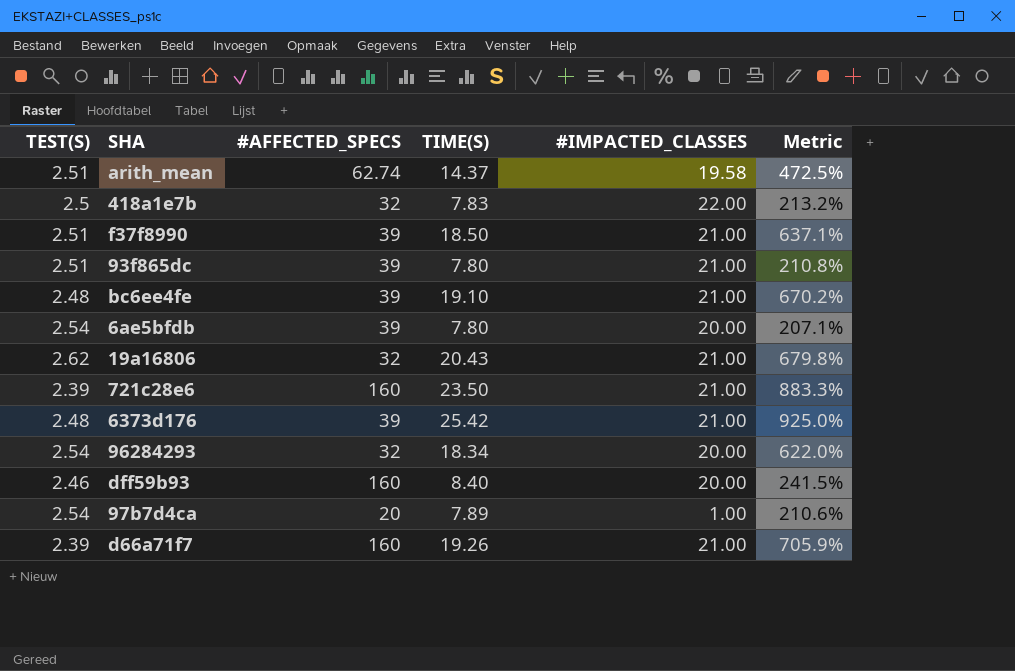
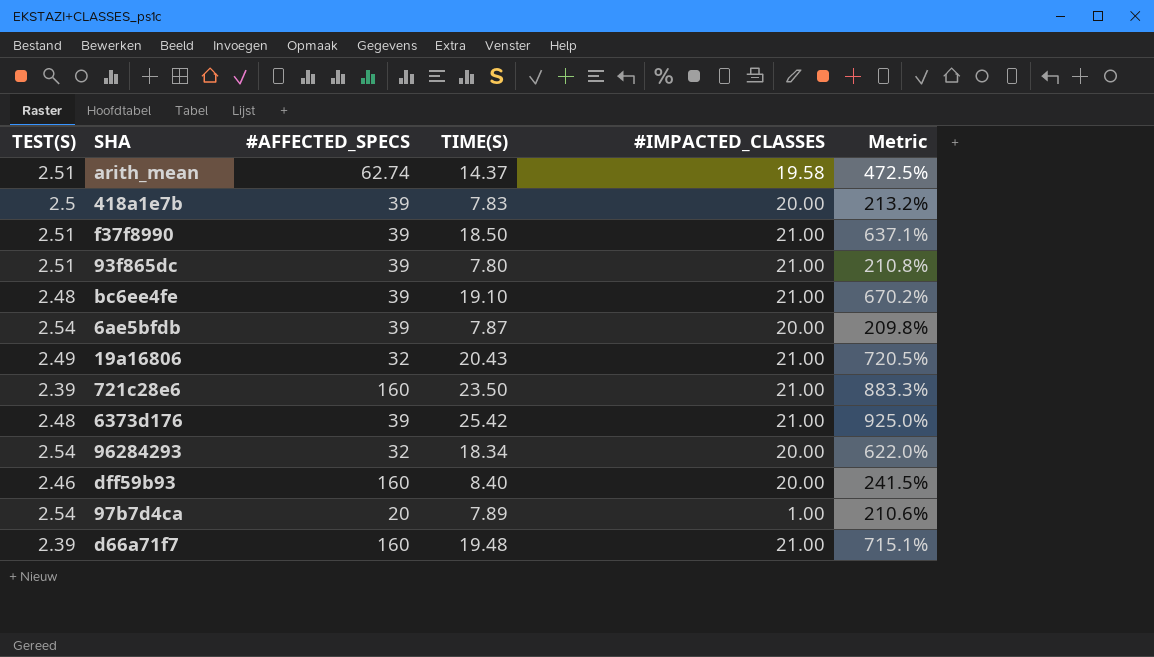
418a1e7b | #AFFECTED_SPECS: 32 -> 39
418a1e7b | #IMPACTED_CLASSES: 22.00 -> 20.00
6ae5bfdb | TIME(S): 7.80 -> 7.87
6ae5bfdb | Metric: 207.1% -> 209.8%
19a16806 | TEST(S): 2.62 -> 2.49
19a16806 | Metric: 679.8% -> 720.5%
d66a71f7 | TIME(S): 19.26 -> 19.48
d66a71f7 | Metric: 705.9% -> 715.1%

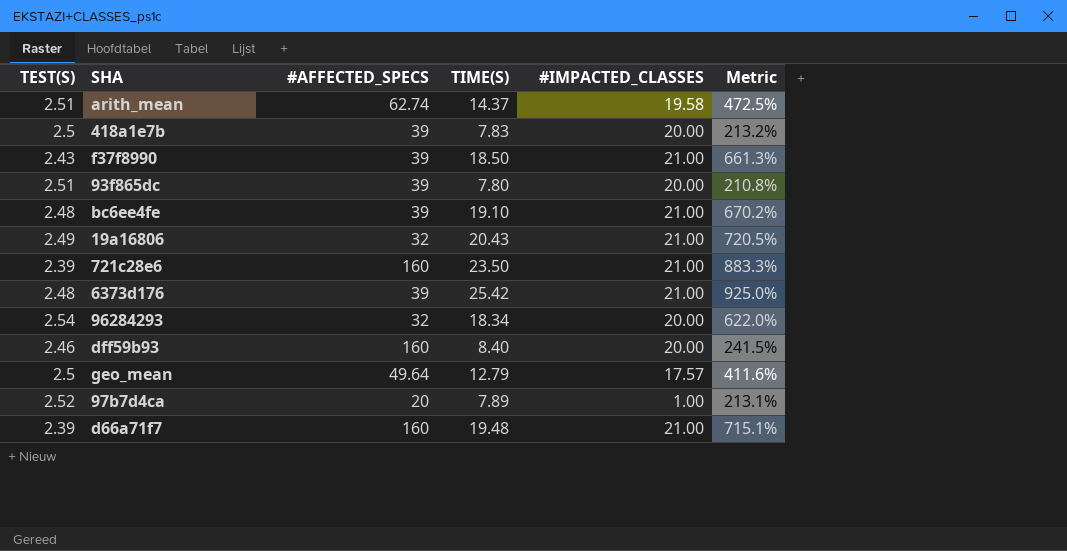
row 6ae5bfdb: 2.54 | 39 | 7.87 | 20.00 | 209.8% -> none
f37f8990 | TEST(S): 2.51 -> 2.43
f37f8990 | Metric: 637.1% -> 661.3%
93f865dc | #IMPACTED_CLASSES: 21.00 -> 20.00
row geo_mean: none -> 2.5 | 49.64 | 12.79 | 17.57 | 411.6%
97b7d4ca | TEST(S): 2.54 -> 2.52
97b7d4ca | Metric: 210.6% -> 213.1%

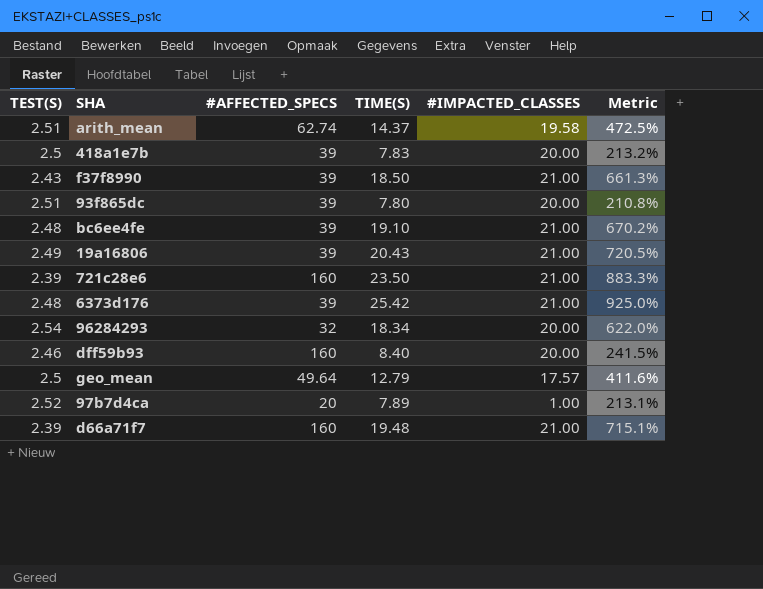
19a16806 | #AFFECTED_SPECS: 32 -> 39

